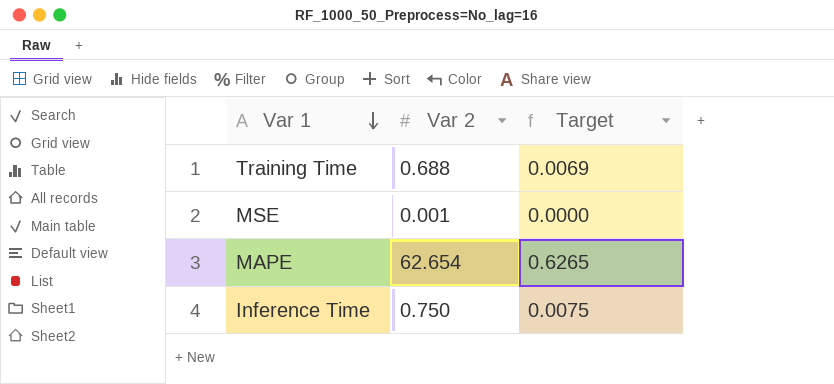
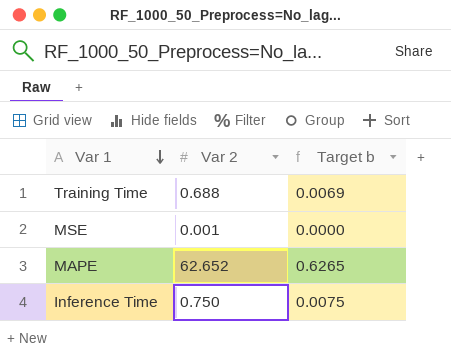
column name: Target -> Target b
MAPE | Var 2: 62.654 -> 62.652

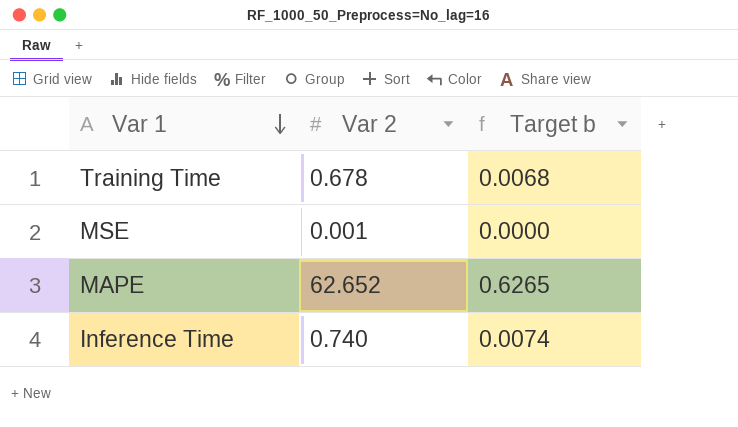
Training Time | Var 2: 0.688 -> 0.678
Training Time | Target b: 0.0069 -> 0.0068
Inference Time | Var 2: 0.750 -> 0.740
Inference Time | Target b: 0.0075 -> 0.0074

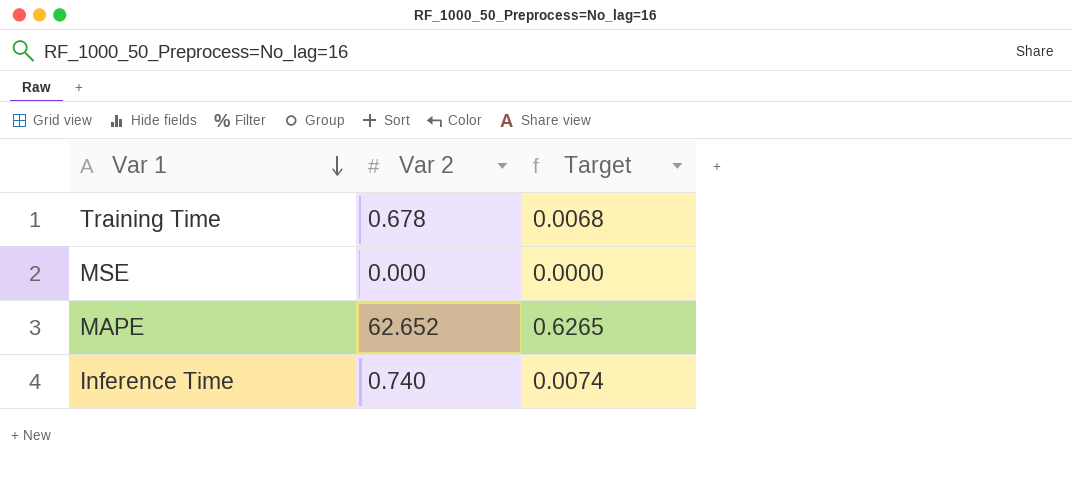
column name: Target b -> Target
MSE | Var 2: 0.001 -> 0.000

